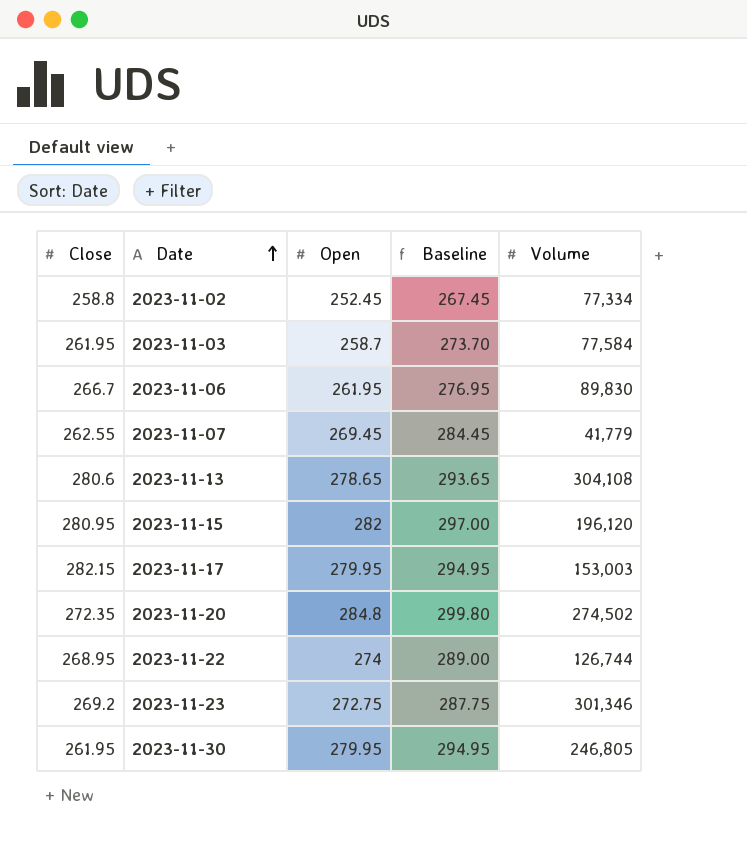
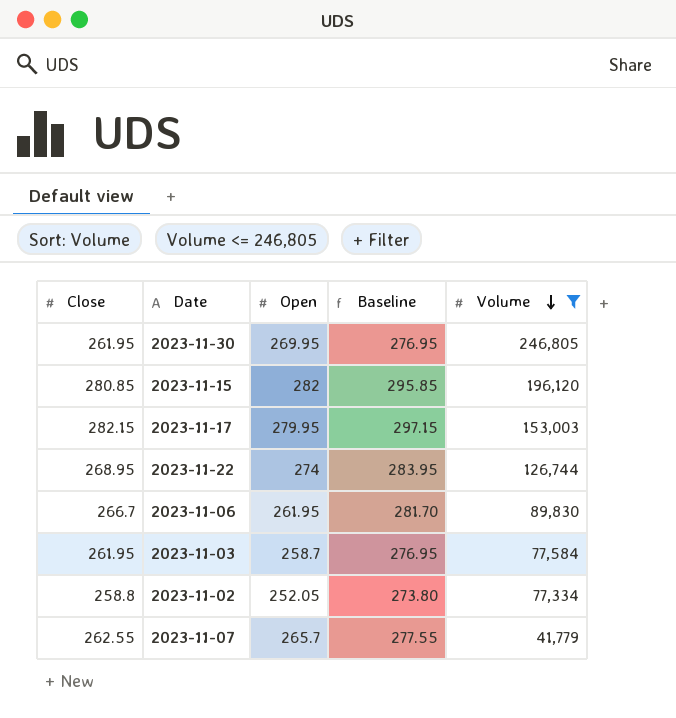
filter: none -> Volume <= 246,805
row order: Date ascending -> Volume descending
column Baseline | formula: [Open] + 15 -> [Close] + 15
2023-11-30 | Open: 279.95 -> 269.95
2023-11-15 | Close: 280.95 -> 280.85
2023-11-02 | Open: 252.45 -> 252.05
2023-11-07 | Open: 269.45 -> 265.7

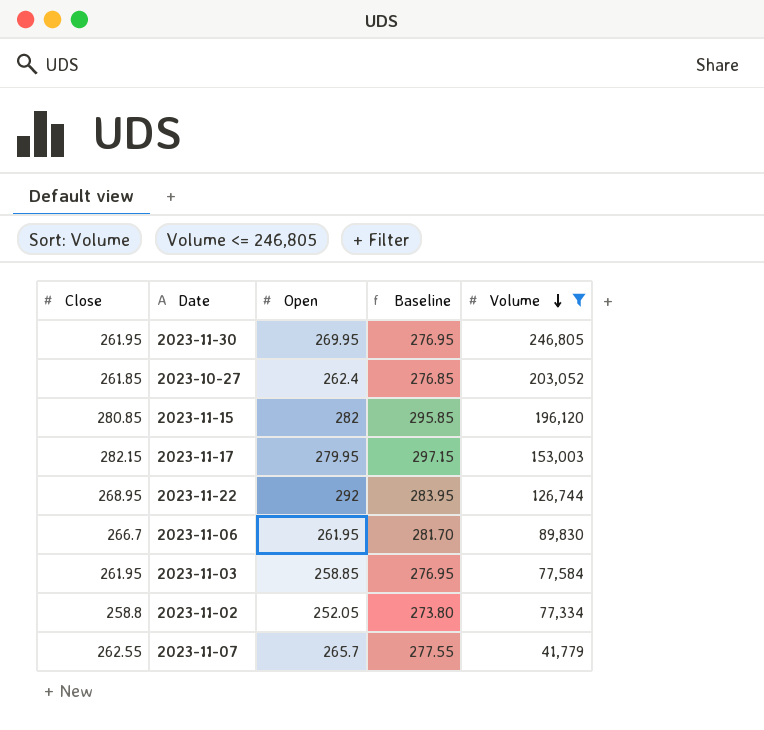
row 2023-10-27: none -> 261.85 | 262.4 | 276.85 | 203,052
2023-11-22 | Open: 274 -> 292
2023-11-03 | Open: 258.7 -> 258.85

